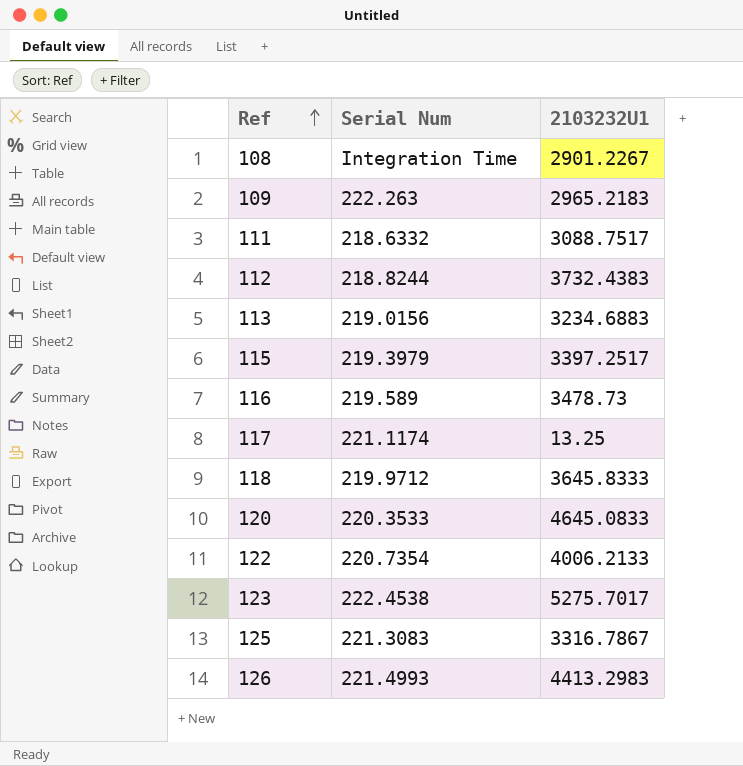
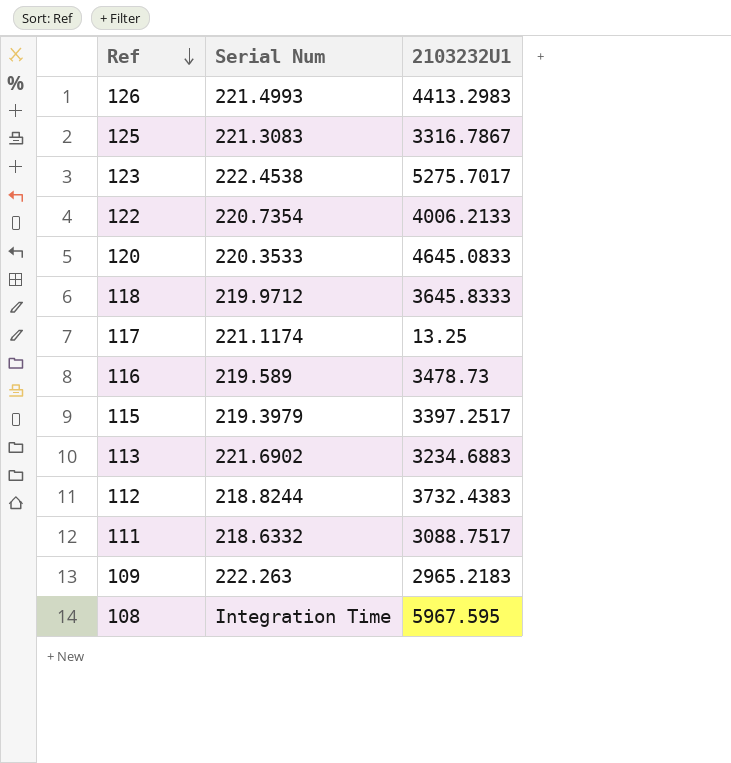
row order: Ref ascending -> Ref descending
113 | Serial Num: 219.0156 -> 221.6902
108 | 2103232U1: 2901.2267 -> 5967.595

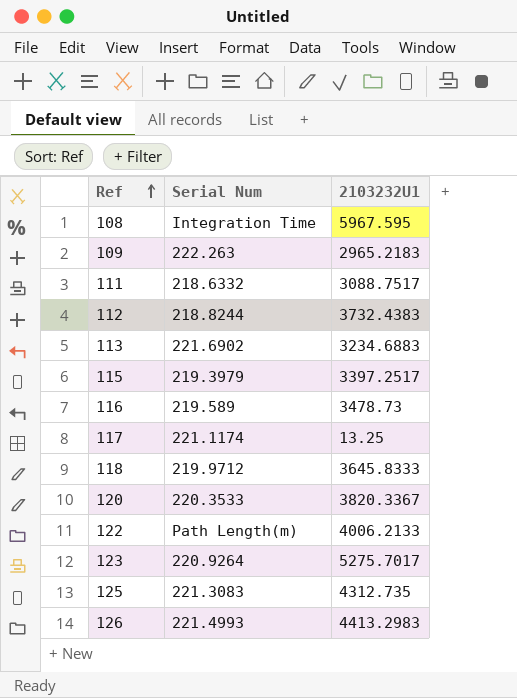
row order: Ref descending -> Ref ascending
120 | 2103232U1: 4645.0833 -> 3820.3367
122 | Serial Num: 220.7354 -> Path Length(m)
123 | Serial Num: 222.4538 -> 220.9264
125 | 2103232U1: 3316.7867 -> 4312.735

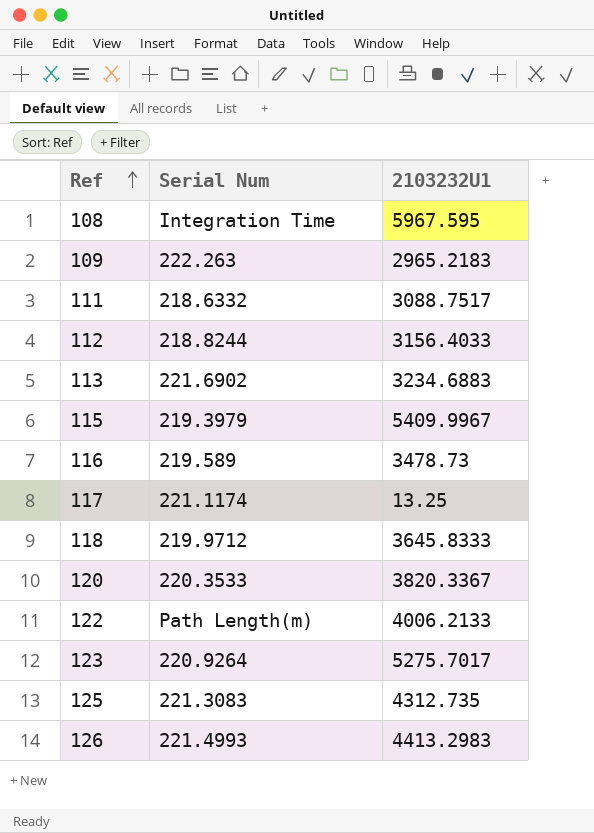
112 | 2103232U1: 3732.4383 -> 3156.4033
115 | 2103232U1: 3397.2517 -> 5409.9967

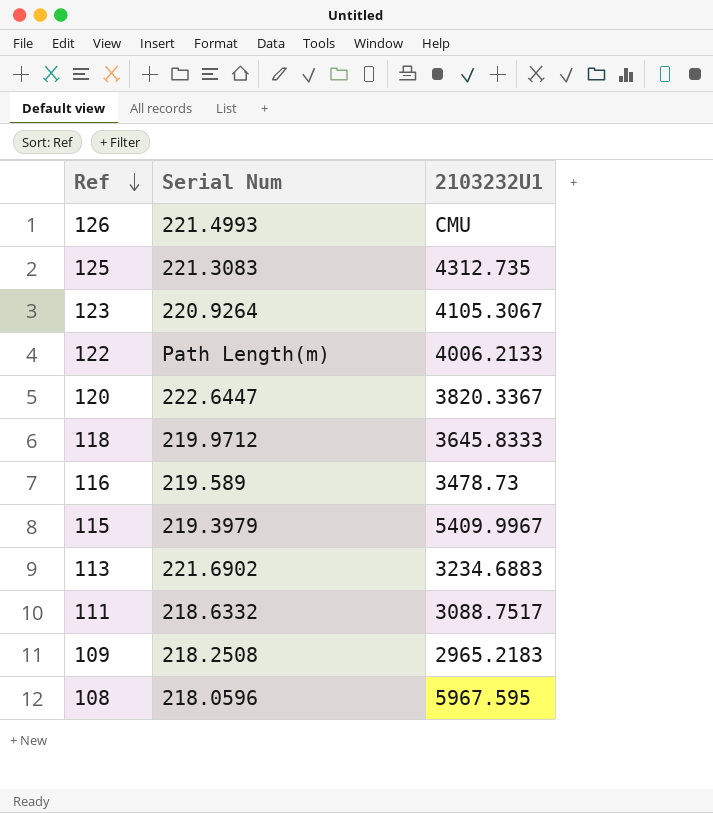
row order: Ref ascending -> Ref descending
row 112: 218.8244 | 3156.4033 -> none
row 117: 221.1174 | 13.25 -> none
126 | 2103232U1: 4413.2983 -> CMU
123 | 2103232U1: 5275.7017 -> 4105.3067
120 | Serial Num: 220.3533 -> 222.6447
109 | Serial Num: 222.263 -> 218.2508
108 | Serial Num: Integration Time -> 218.0596

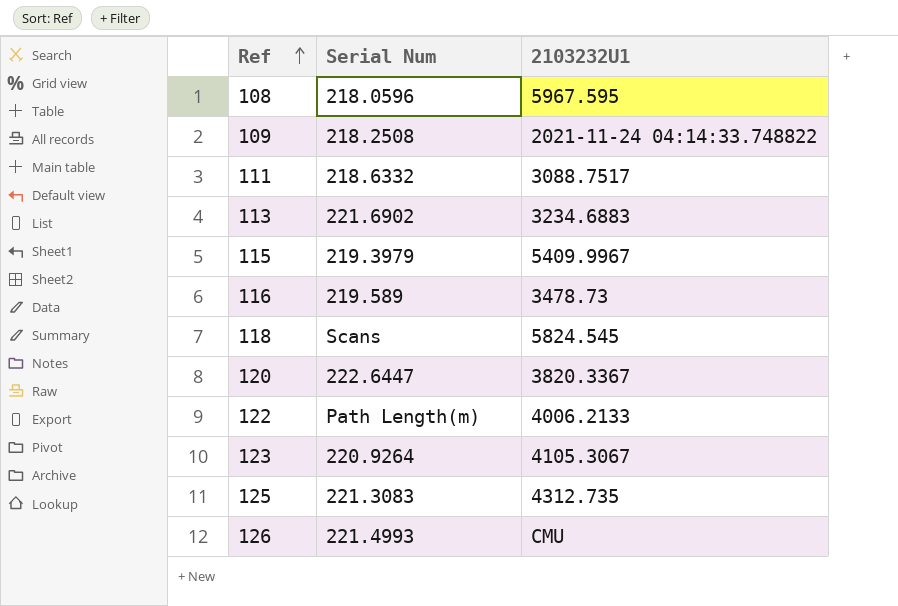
row order: Ref descending -> Ref ascending
109 | 2103232U1: 2965.2183 -> 2021-11-24 04:14:33.748822
118 | Serial Num: 219.9712 -> Scans
118 | 2103232U1: 3645.8333 -> 5824.545

